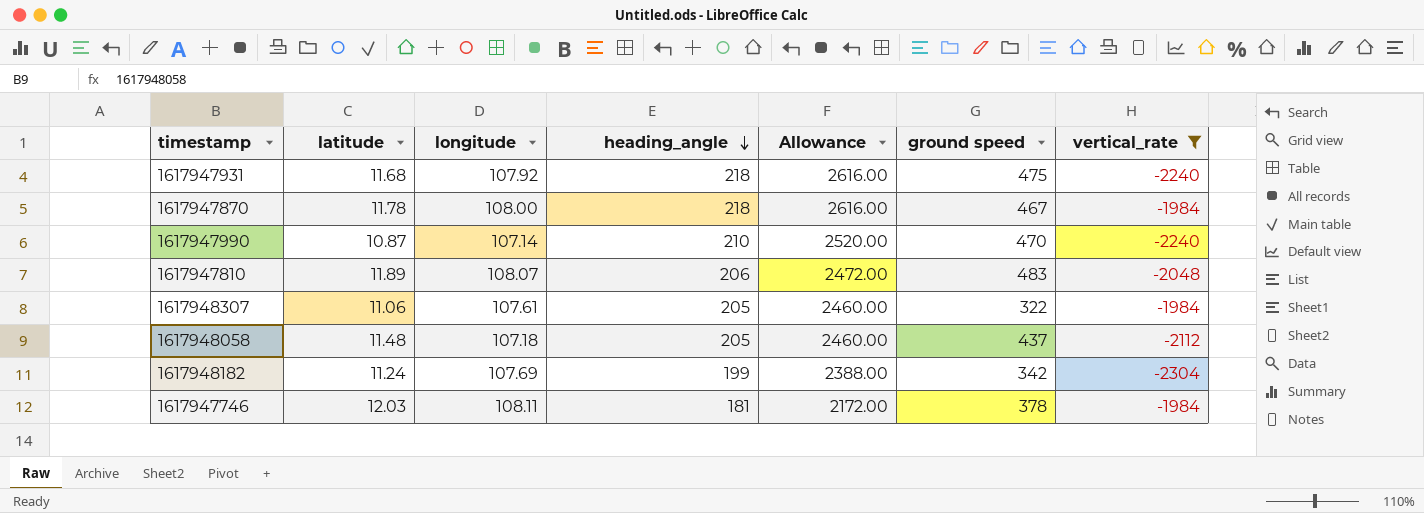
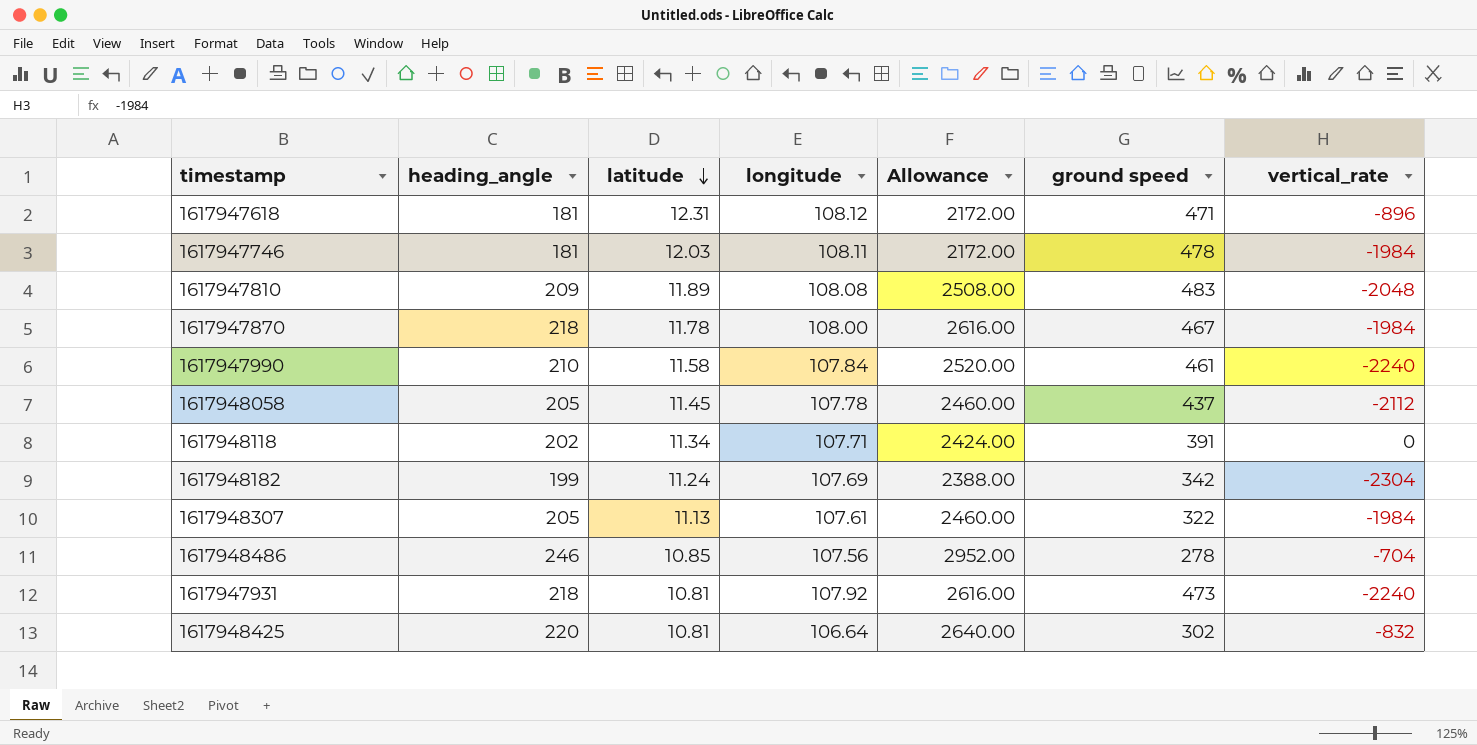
filter: vertical_rate <= -1984 -> none
row order: heading_angle descending -> latitude descending
column heading_angle | position: 4 -> 2
1617947746 | ground speed: 378 -> 478
1617947810 | heading_angle: 206 -> 209
1617947810 | longitude: 108.07 -> 108.08
1617947810 | Allowance: 2472.00 -> 2508.00
1617947990 | latitude: 10.87 -> 11.58
1617947990 | longitude: 107.14 -> 107.84
1617947990 | ground speed: 470 -> 461
1617948058 | latitude: 11.48 -> 11.45
1617948058 | longitude: 107.18 -> 107.78
1617948307 | latitude: 11.06 -> 11.13
1617947931 | latitude: 11.68 -> 10.81
1617947931 | ground speed: 475 -> 473

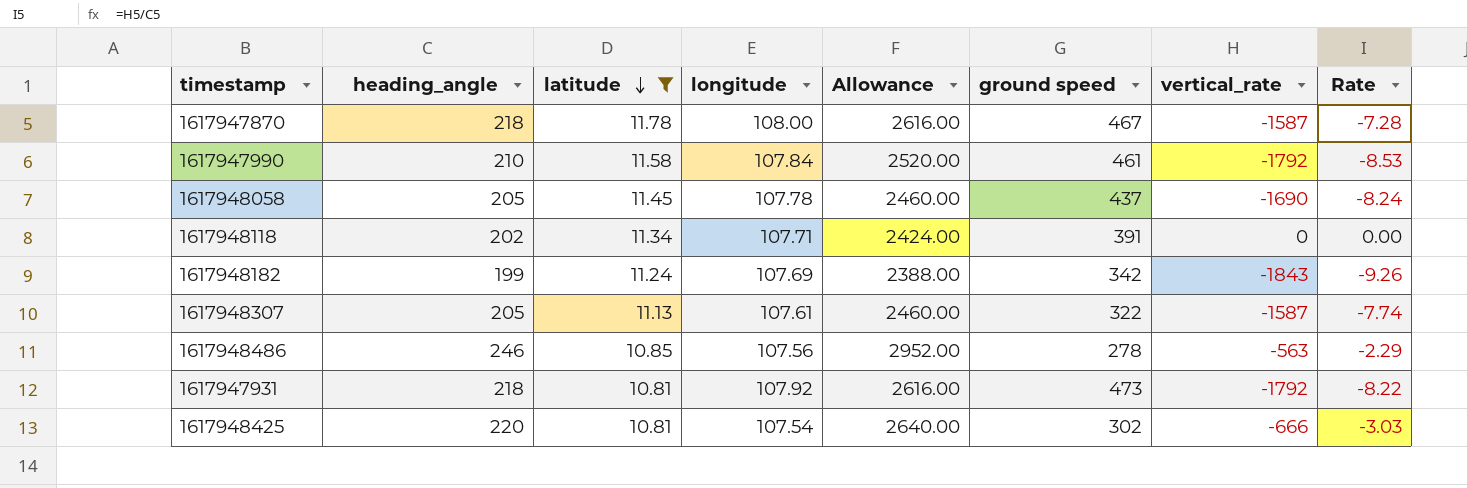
filter: none -> latitude <= 11.78
column Rate | formula: none -> [vertical_rate] / [heading_angle]
1617947870 | vertical_rate: -1984 -> -1587
1617947990 | vertical_rate: -2240 -> -1792
1617948058 | vertical_rate: -2112 -> -1690
1617948182 | vertical_rate: -2304 -> -1843
1617948307 | vertical_rate: -1984 -> -1587
1617948486 | vertical_rate: -704 -> -563
1617947931 | vertical_rate: -2240 -> -1792
1617948425 | longitude: 106.64 -> 107.54
1617948425 | vertical_rate: -832 -> -666

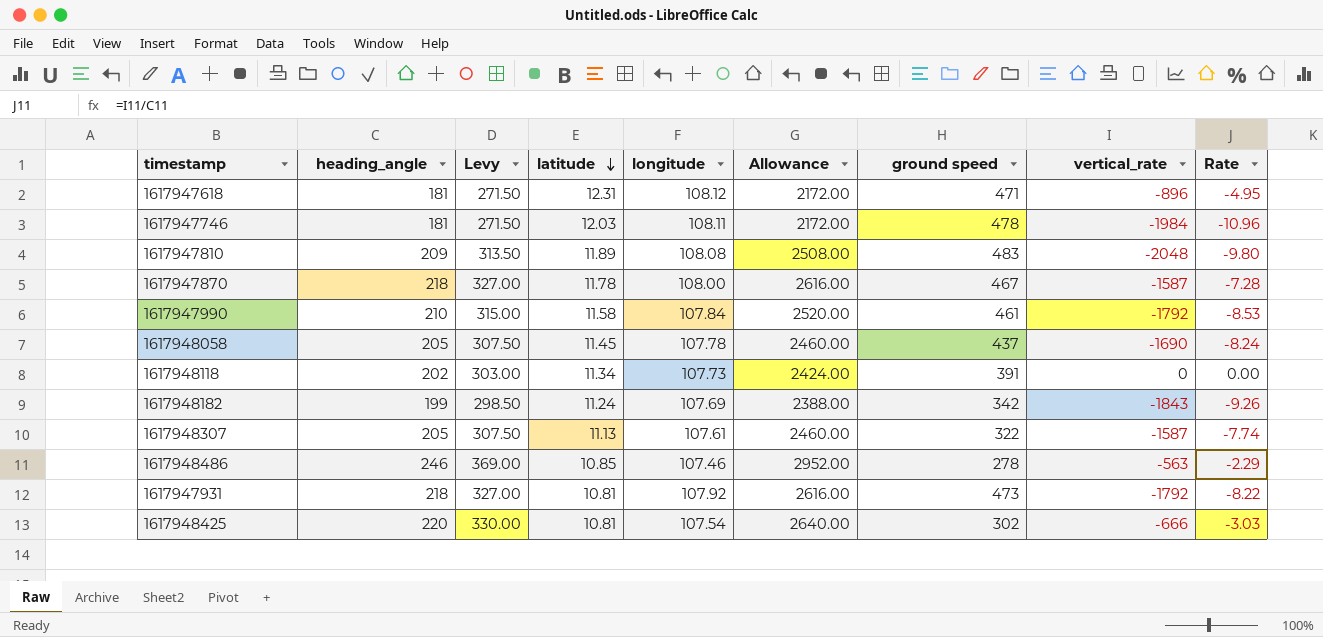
filter: latitude <= 11.78 -> none
column Levy | formula: none -> [heading_angle] * 1.5
1617948118 | longitude: 107.71 -> 107.73
1617948486 | longitude: 107.56 -> 107.46

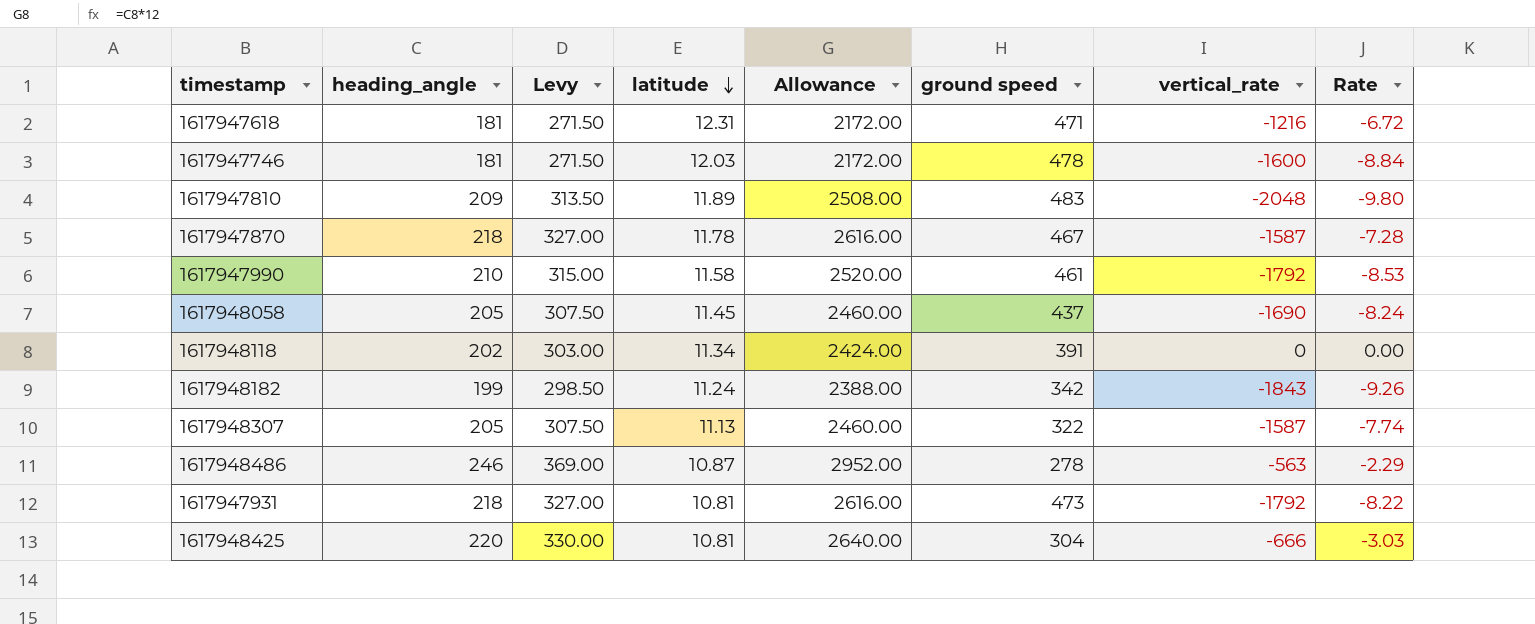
column longitude | position: 5 -> none
1617947618 | vertical_rate: -896 -> -1216
1617947618 | Rate: -4.95 -> -6.72
1617947746 | vertical_rate: -1984 -> -1600
1617947746 | Rate: -10.96 -> -8.84
1617948486 | latitude: 10.85 -> 10.87
1617948425 | ground speed: 302 -> 304

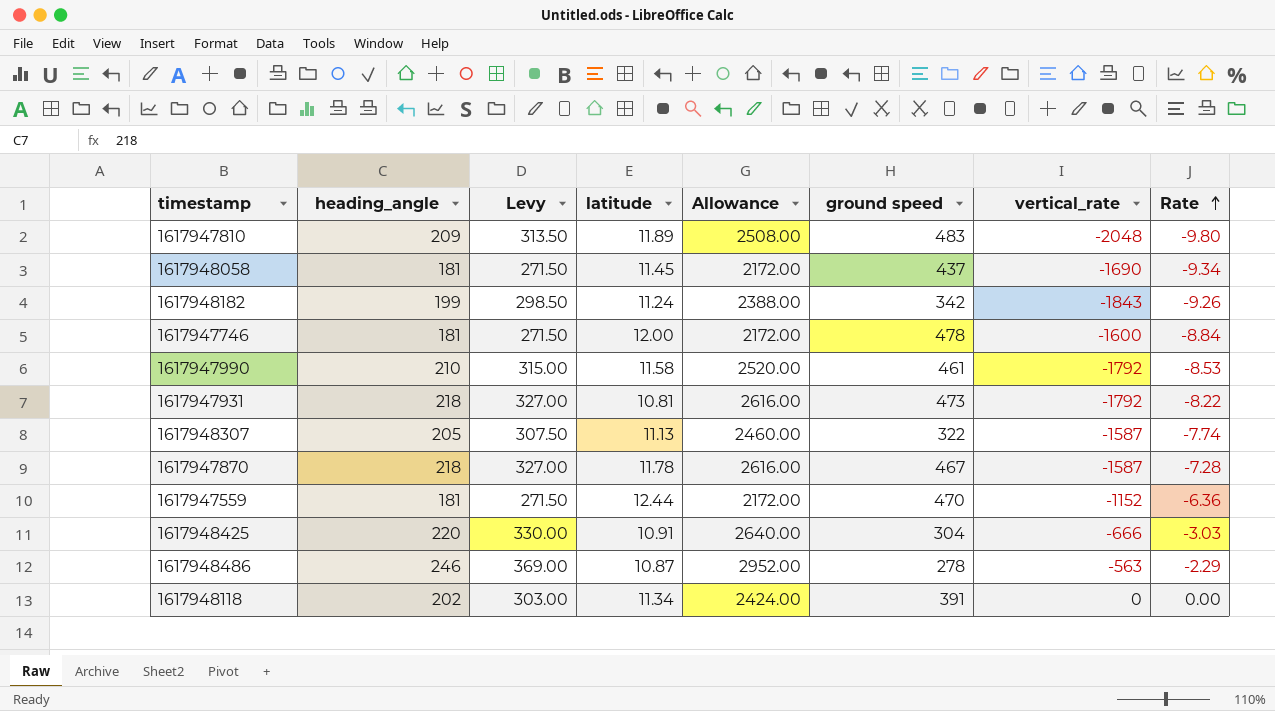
row order: latitude descending -> Rate ascending
row 1617947618: 181 | 271.50 | 12.31 | 2172.00 | 471 | -1216 | -6.72 -> none
1617948058 | heading_angle: 205 -> 181
1617948058 | Levy: 307.50 -> 271.50
1617948058 | Allowance: 2460.00 -> 2172.00
1617948058 | Rate: -8.24 -> -9.34
1617947746 | latitude: 12.03 -> 12.00
row 1617947559: none -> 181 | 271.50 | 12.44 | 2172.00 | 470 | -1152 | -6.36
1617948425 | latitude: 10.81 -> 10.91

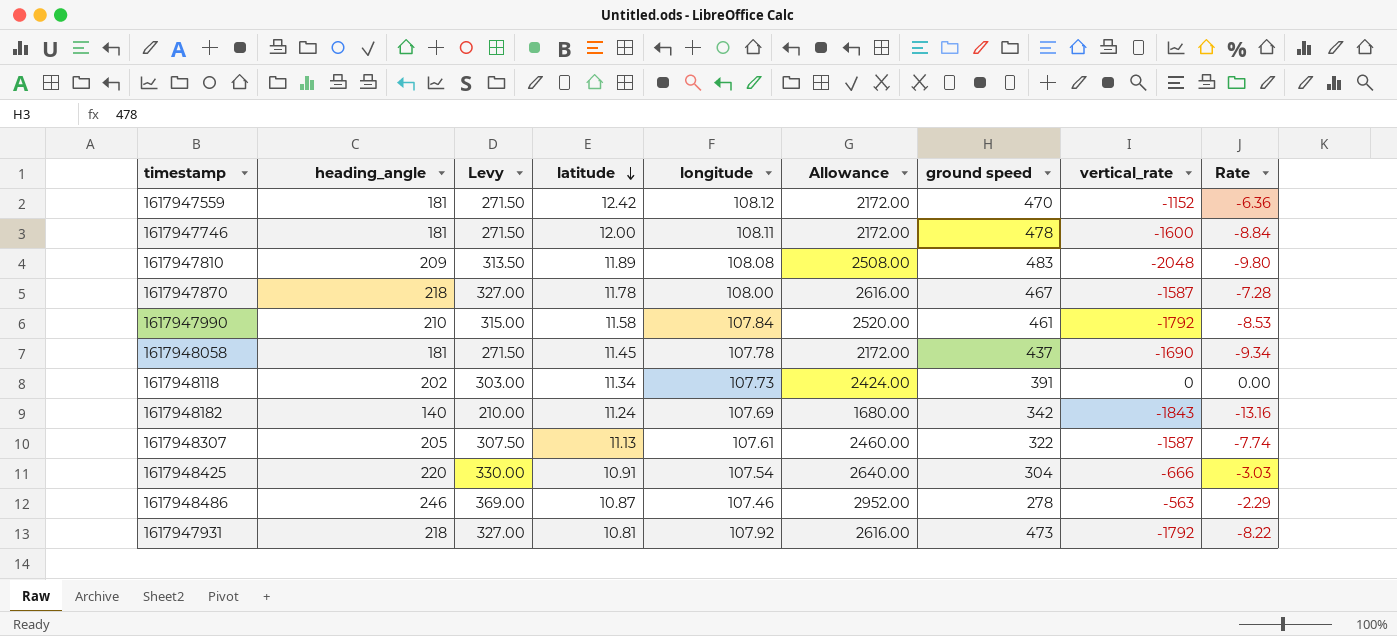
row order: Rate ascending -> latitude descending
column longitude | position: none -> 5
1617947559 | latitude: 12.44 -> 12.42
1617948182 | heading_angle: 199 -> 140
1617948182 | Levy: 298.50 -> 210.00
1617948182 | Allowance: 2388.00 -> 1680.00
1617948182 | Rate: -9.26 -> -13.16

